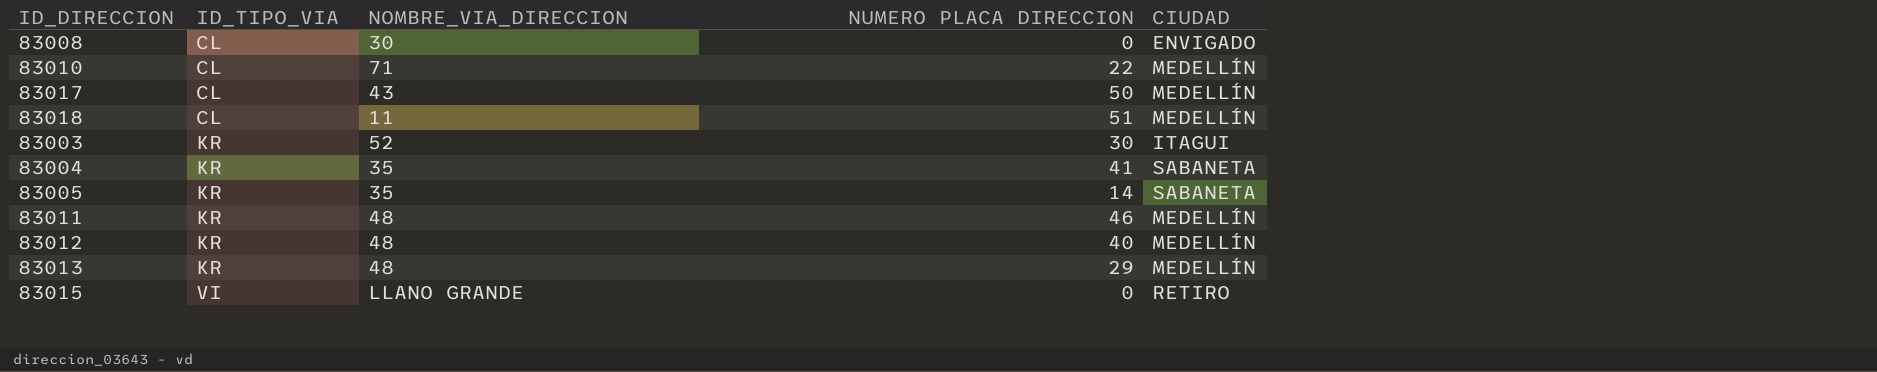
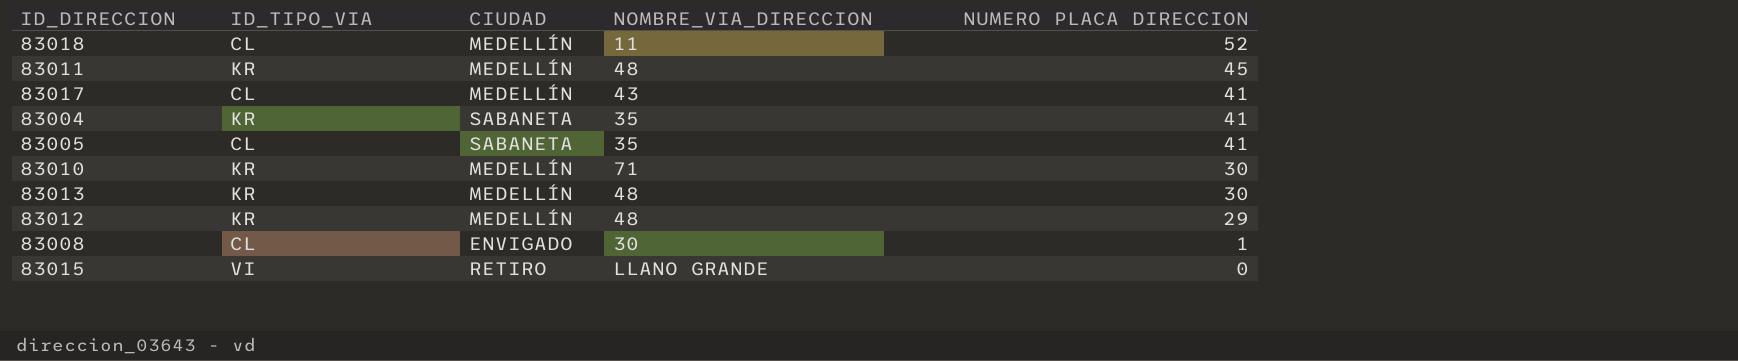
row order: ID_TIPO_VIA ascending -> NUMERO PLACA DIRECCION descending
column CIUDAD | position: 5 -> 3
row 83003: KR | 52 | 30 | ITAGUI -> none
83018 | NUMERO PLACA DIRECCION: 51 -> 52
83011 | NUMERO PLACA DIRECCION: 46 -> 45
83017 | NUMERO PLACA DIRECCION: 50 -> 41
83005 | ID_TIPO_VIA: KR -> CL
83005 | NUMERO PLACA DIRECCION: 14 -> 41
83010 | ID_TIPO_VIA: CL -> KR
83010 | NUMERO PLACA DIRECCION: 22 -> 30
83013 | NUMERO PLACA DIRECCION: 29 -> 30
83012 | NUMERO PLACA DIRECCION: 40 -> 29
83008 | NUMERO PLACA DIRECCION: 0 -> 1

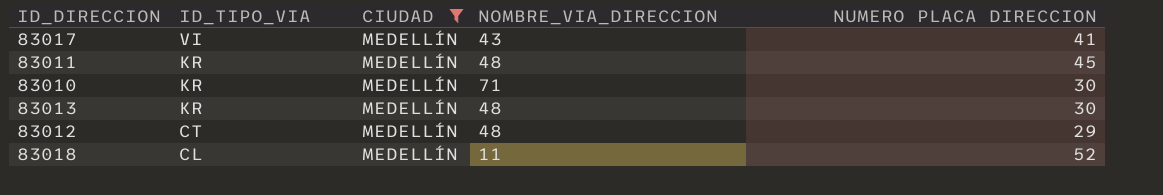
filter: none -> CIUDAD = MEDELLÍN
row order: NUMERO PLACA DIRECCION descending -> ID_TIPO_VIA descending
83017 | ID_TIPO_VIA: CL -> VI
83012 | ID_TIPO_VIA: KR -> CT

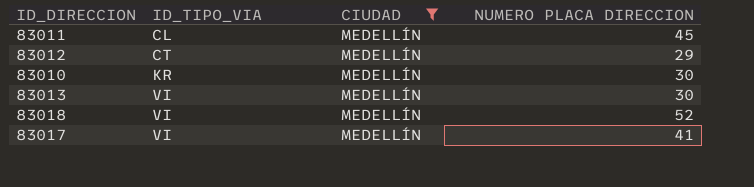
row order: ID_TIPO_VIA descending -> ID_TIPO_VIA ascending
column NOMBRE_VIA_DIRECCION | position: 4 -> none
83011 | ID_TIPO_VIA: KR -> CL
83013 | ID_TIPO_VIA: KR -> VI
83018 | ID_TIPO_VIA: CL -> VI

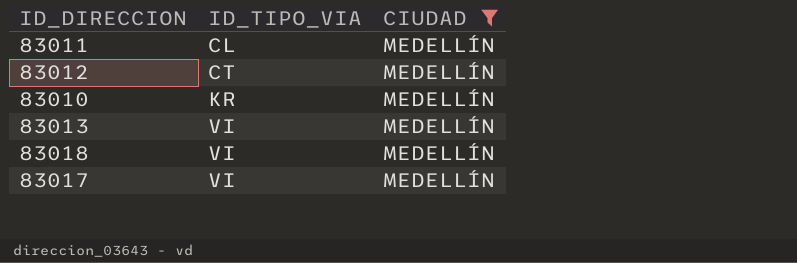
column NUMERO PLACA DIRECCION | position: 4 -> none

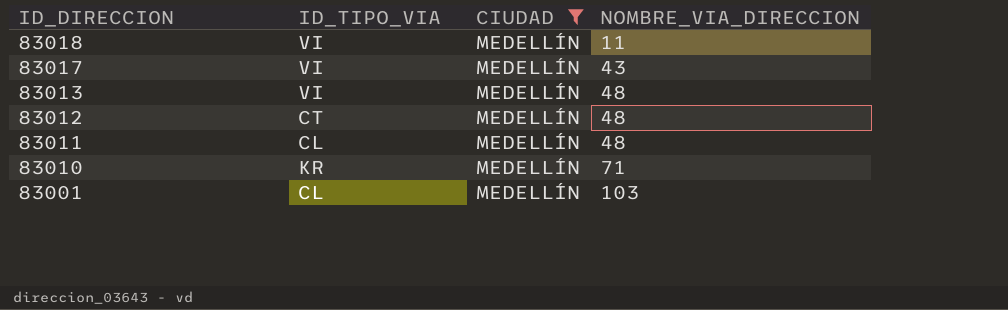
row order: ID_TIPO_VIA ascending -> ID_DIRECCION descending
column NOMBRE_VIA_DIRECCION | position: none -> 4
row 83001: none -> CL | MEDELLÍN | 103

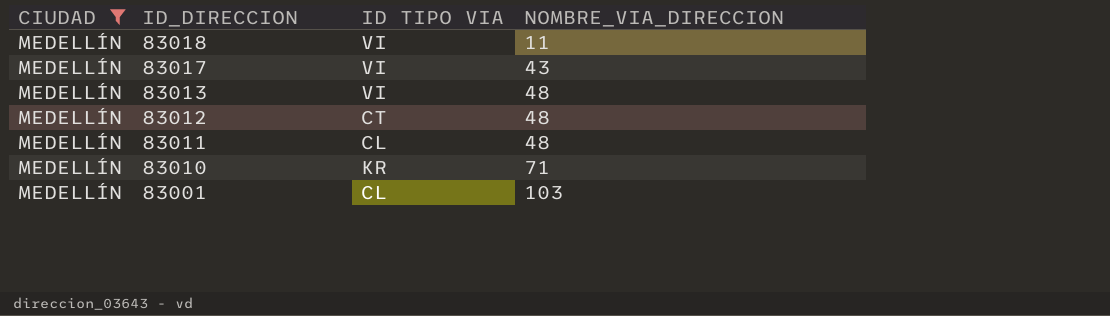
column CIUDAD | position: 3 -> 1
column name: ID_TIPO_VIA -> ID TIPO VIA

